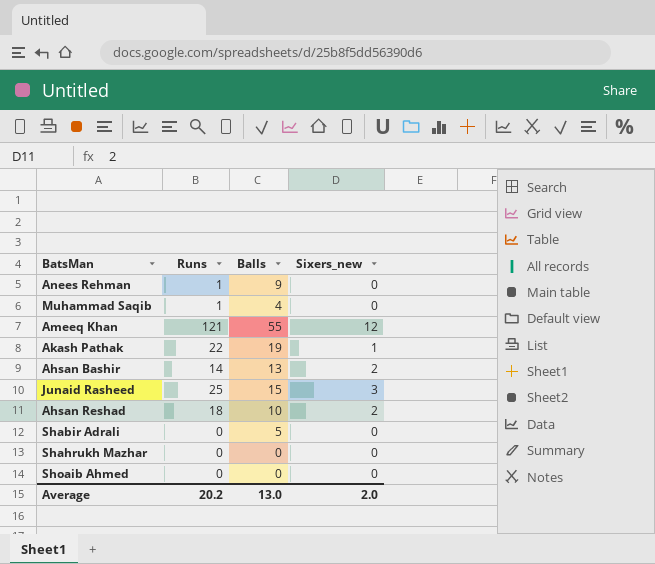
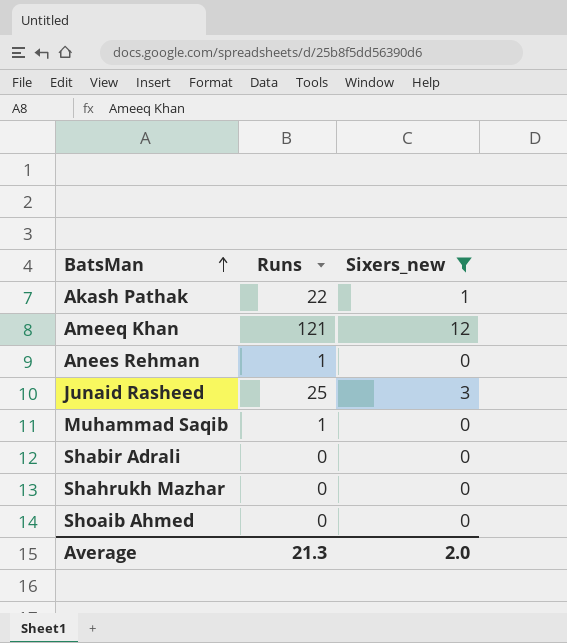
filter: none -> Sixers_new != 2
row order: none -> BatsMan ascending
column Balls | position: 3 -> none
Average | Runs: 20.2 -> 21.3

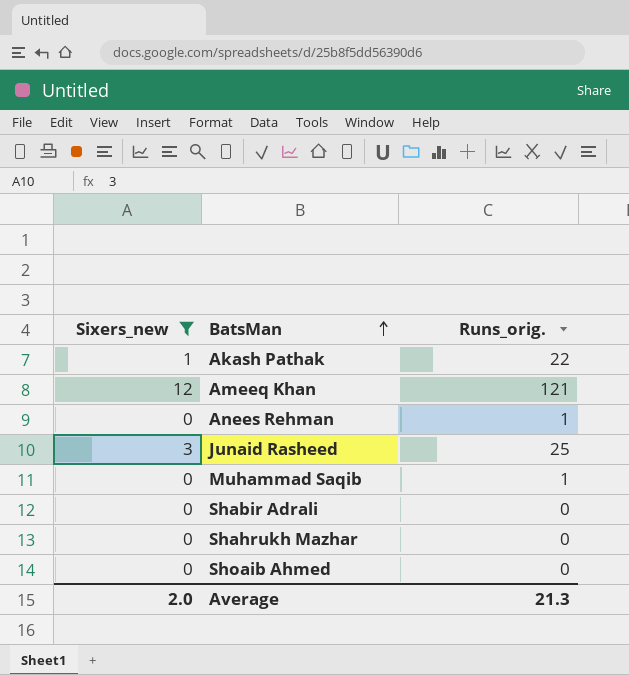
column Sixers_new | position: 3 -> 1
column name: Runs -> Runs_orig.

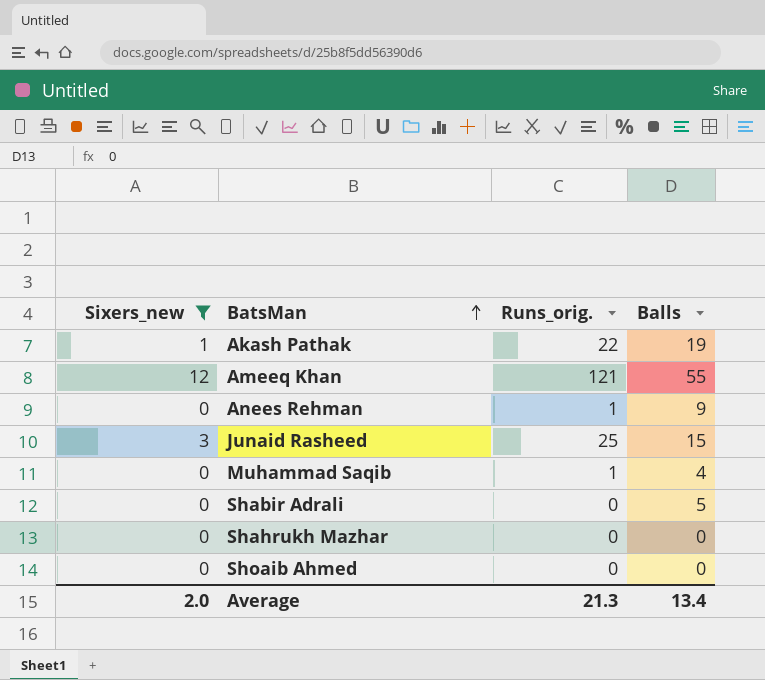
column Balls | position: none -> 4

